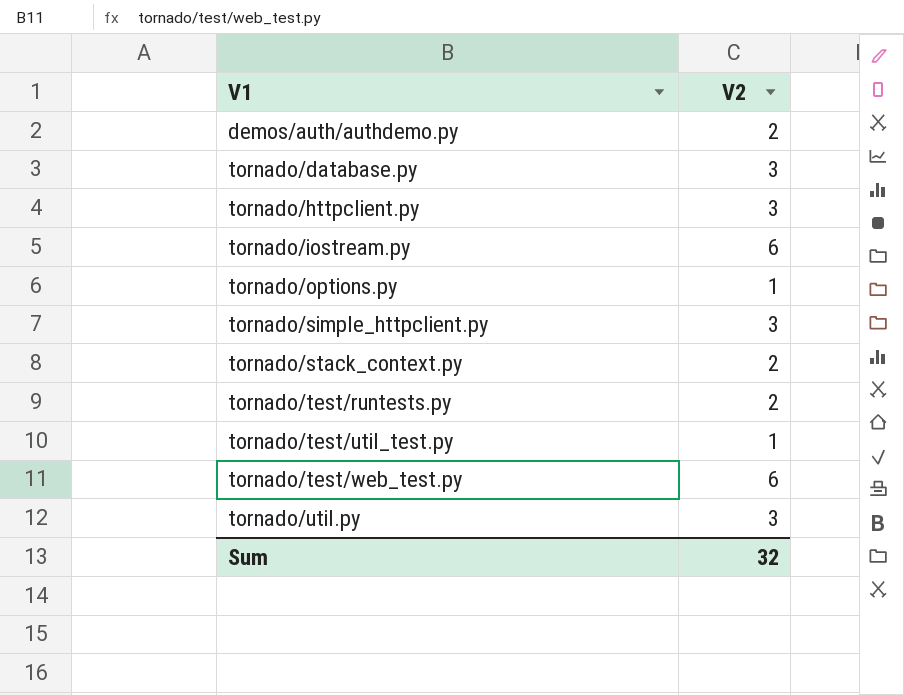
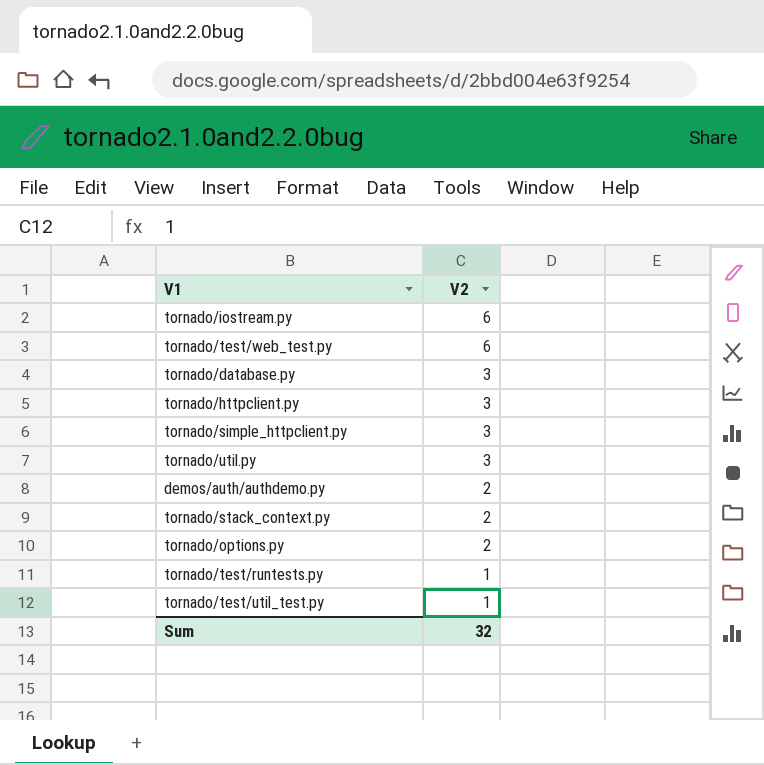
row order: V1 ascending -> V2 descending
tornado/options.py | V2: 1 -> 2
tornado/test/runtests.py | V2: 2 -> 1

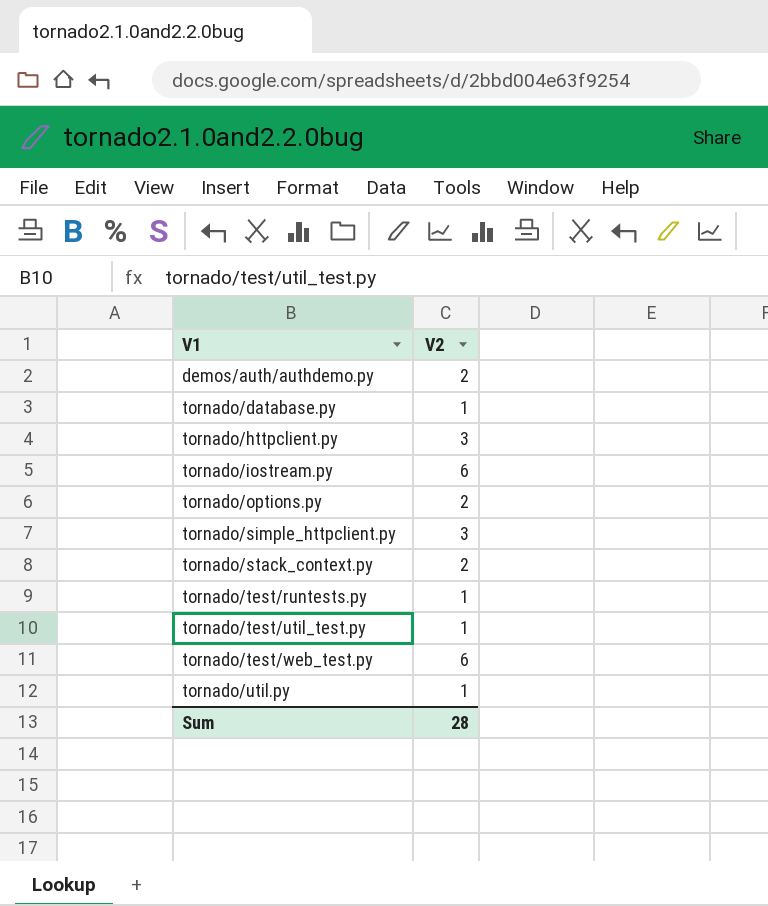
row order: V2 descending -> V1 ascending
tornado/database.py | V2: 3 -> 1
tornado/util.py | V2: 3 -> 1
Sum | V2: 32 -> 28

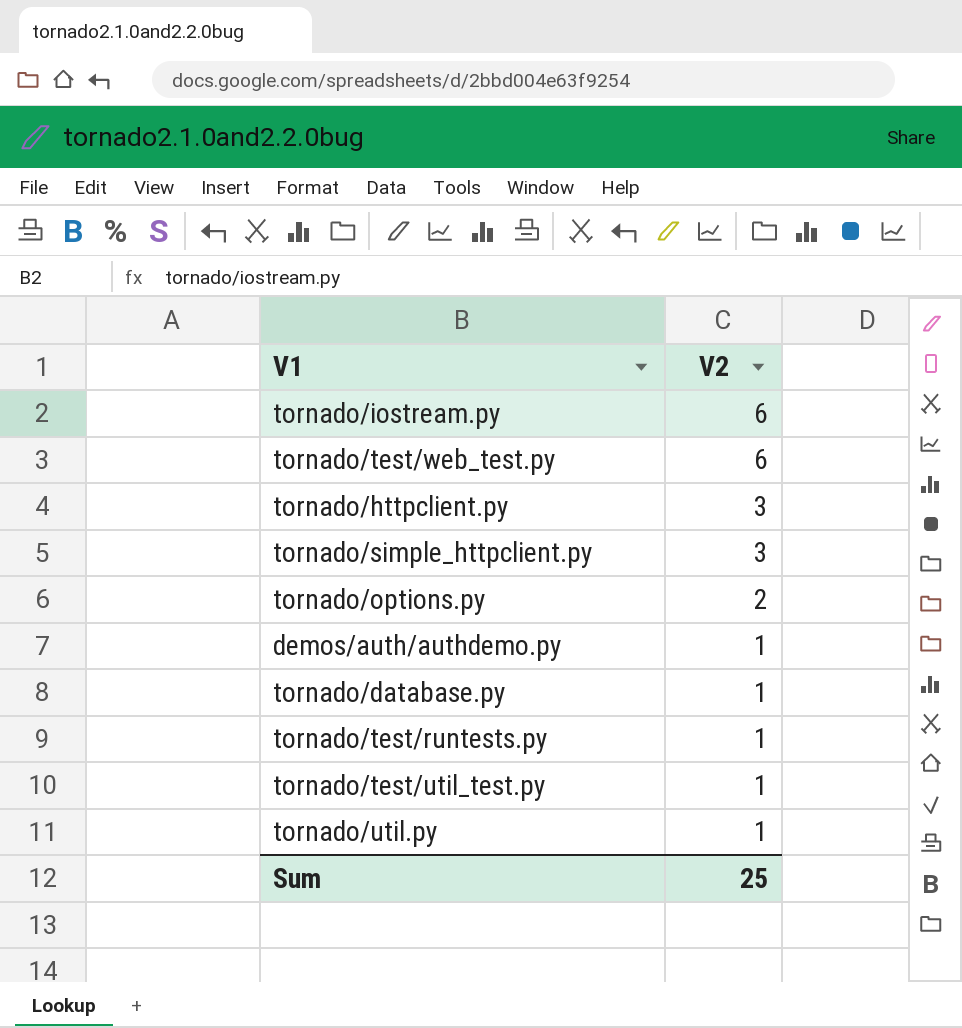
row order: V1 ascending -> V2 descending
row tornado/stack_context.py: 2 -> none
demos/auth/authdemo.py | V2: 2 -> 1
Sum | V2: 28 -> 25

